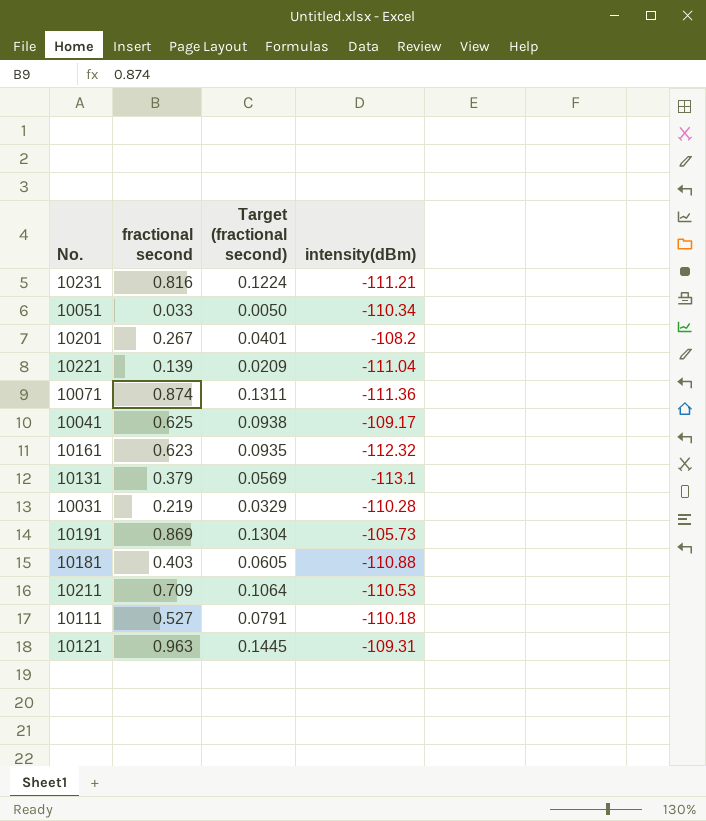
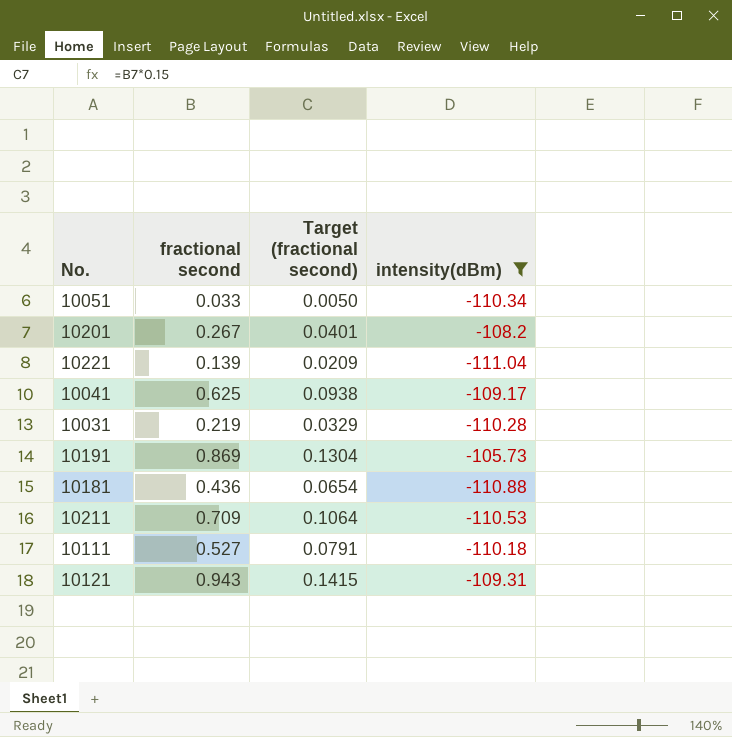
filter: none -> intensity(dBm) >= -111.04
10181 | fractional second: 0.403 -> 0.436
10181 | Target (fractional second): 0.0605 -> 0.0654
10121 | fractional second: 0.963 -> 0.943
10121 | Target (fractional second): 0.1445 -> 0.1415

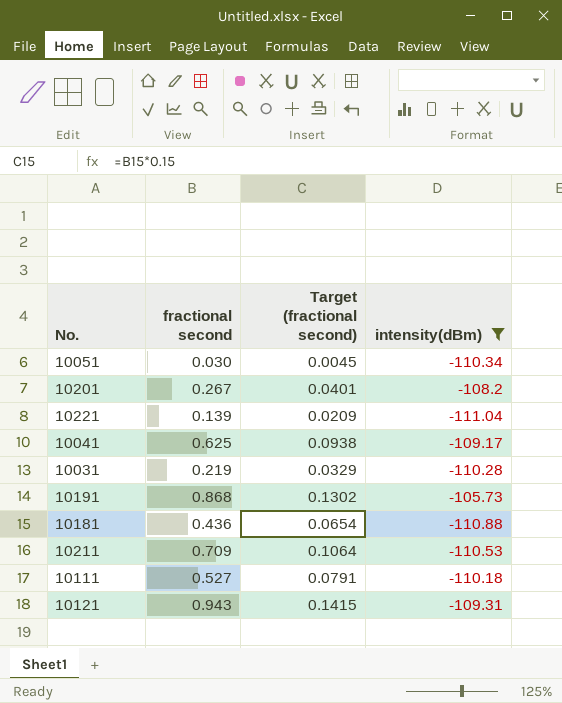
10051 | fractional second: 0.033 -> 0.030
10051 | Target (fractional second): 0.0050 -> 0.0045
10191 | fractional second: 0.869 -> 0.868
10191 | Target (fractional second): 0.1304 -> 0.1302

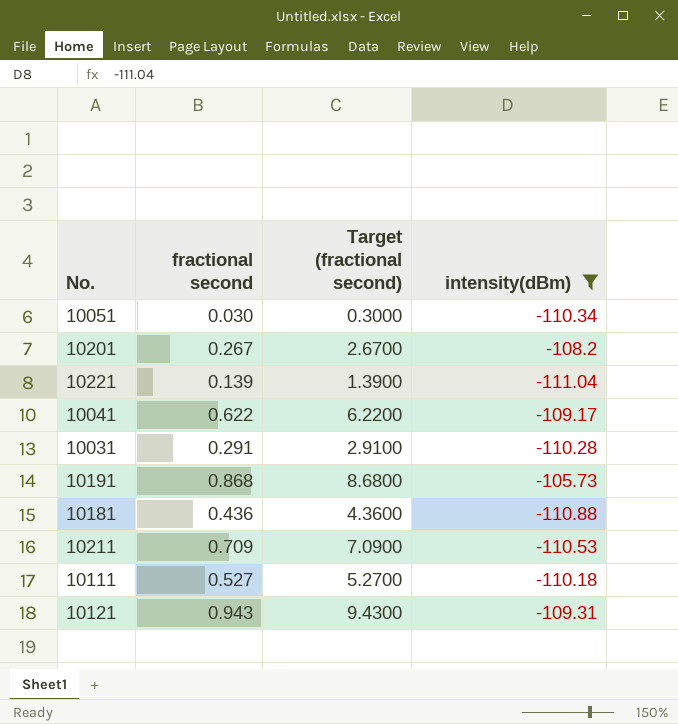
column Target (fractional second) | formula: [fractional second] * 0.15 -> [fractional second] * 10
10041 | fractional second: 0.625 -> 0.622
10031 | fractional second: 0.219 -> 0.291

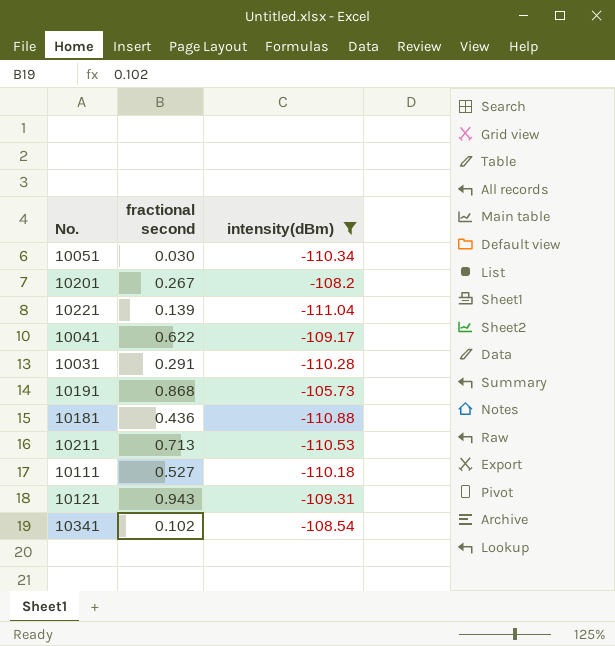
column Target (fractional second) | formula: [fractional second] * 10 -> none
10211 | fractional second: 0.709 -> 0.713
row 10341: none -> 0.102 | -108.54

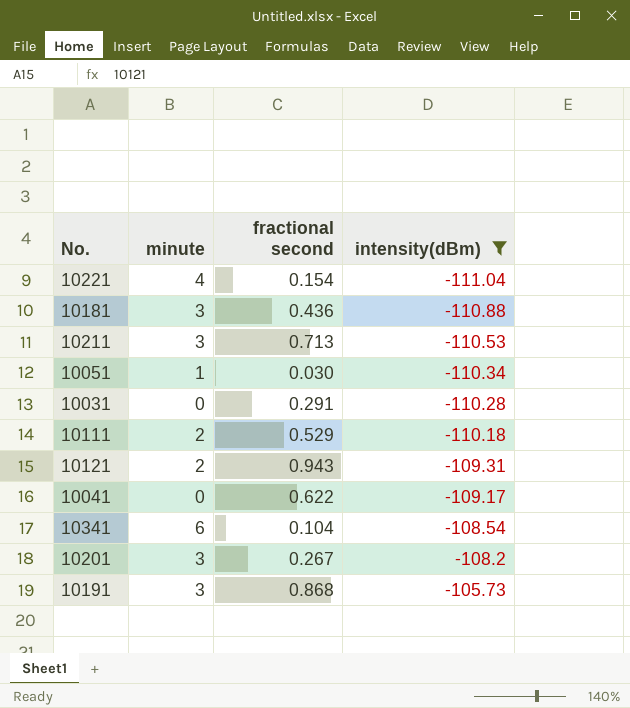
row order: none -> intensity(dBm) ascending
column minute | position: none -> 2
10221 | fractional second: 0.139 -> 0.154
10111 | fractional second: 0.527 -> 0.529
10341 | fractional second: 0.102 -> 0.104

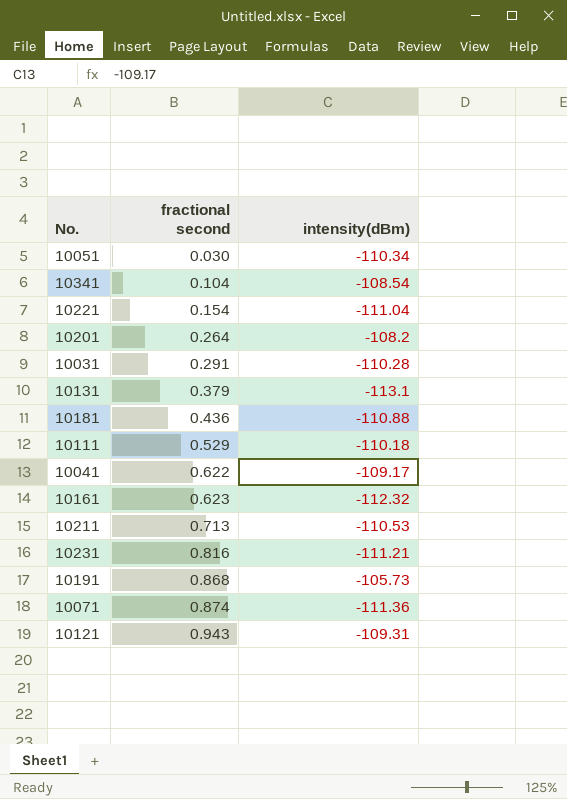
filter: intensity(dBm) >= -111.04 -> none
row order: intensity(dBm) ascending -> fractional second ascending
column minute | position: 2 -> none
10201 | fractional second: 0.267 -> 0.264

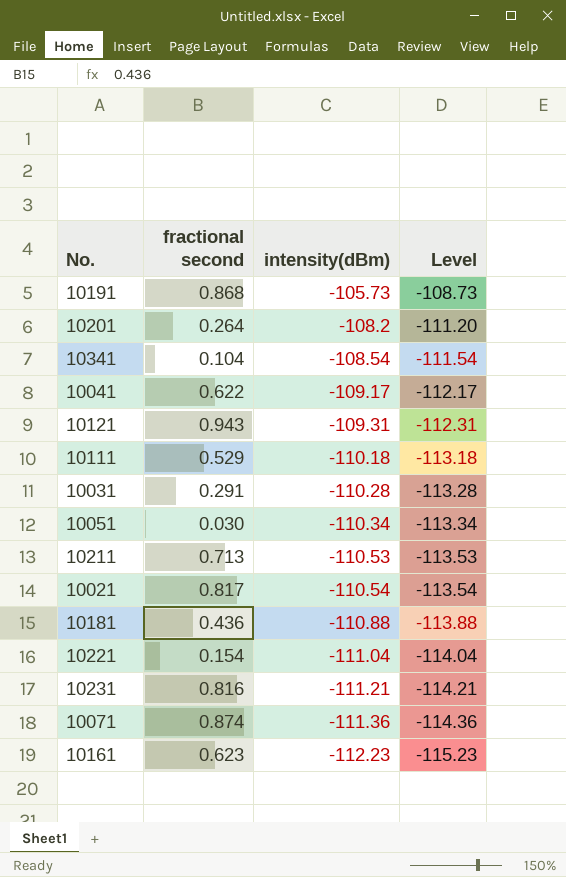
row order: fractional second ascending -> intensity(dBm) descending
column Level | formula: none -> [intensity(dBm)] - 3
row 10131: 0.379 | -113.1 -> none
row 10021: none -> 0.817 | -110.54 | -113.54
10161 | intensity(dBm): -112.32 -> -112.23

